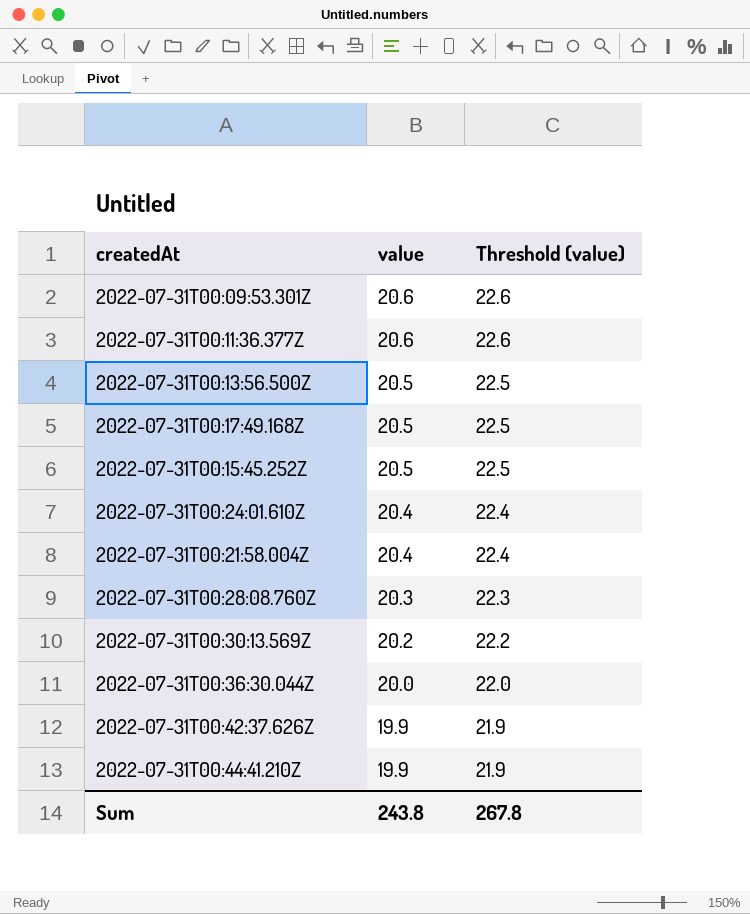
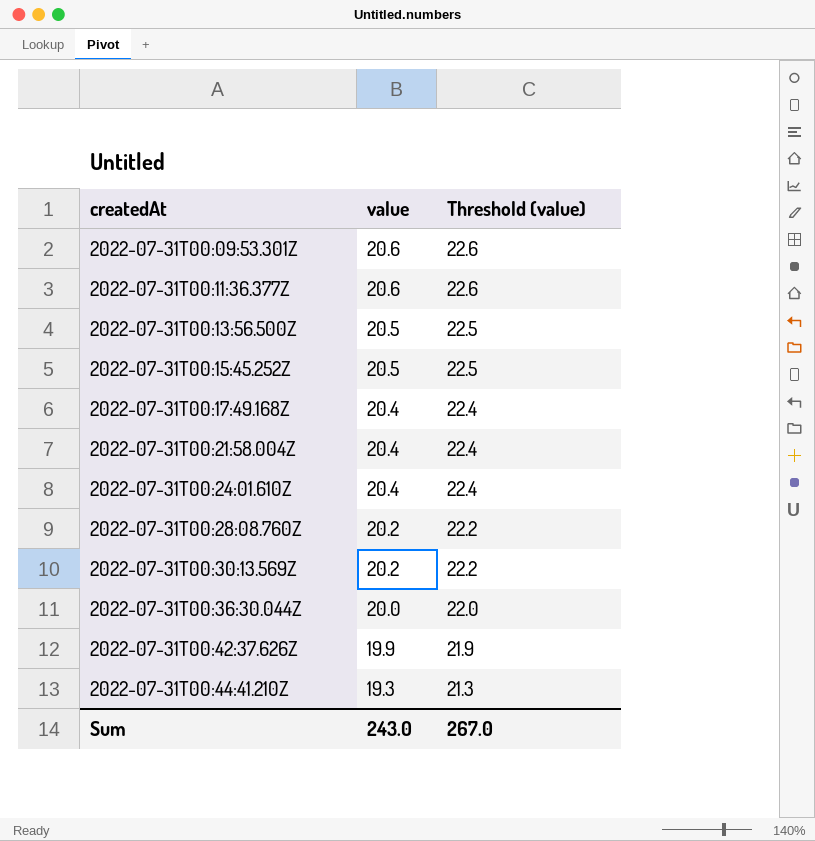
row order: value descending -> createdAt ascending
2022-07-31T00:17:49.168Z | value: 20.5 -> 20.4
2022-07-31T00:17:49.168Z | Threshold (value): 22.5 -> 22.4
2022-07-31T00:28:08.760Z | value: 20.3 -> 20.2
2022-07-31T00:28:08.760Z | Threshold (value): 22.3 -> 22.2
2022-07-31T00:44:41.210Z | value: 19.9 -> 19.3
2022-07-31T00:44:41.210Z | Threshold (value): 21.9 -> 21.3
Sum | value: 243.8 -> 243.0
Sum | Threshold (value): 267.8 -> 267.0

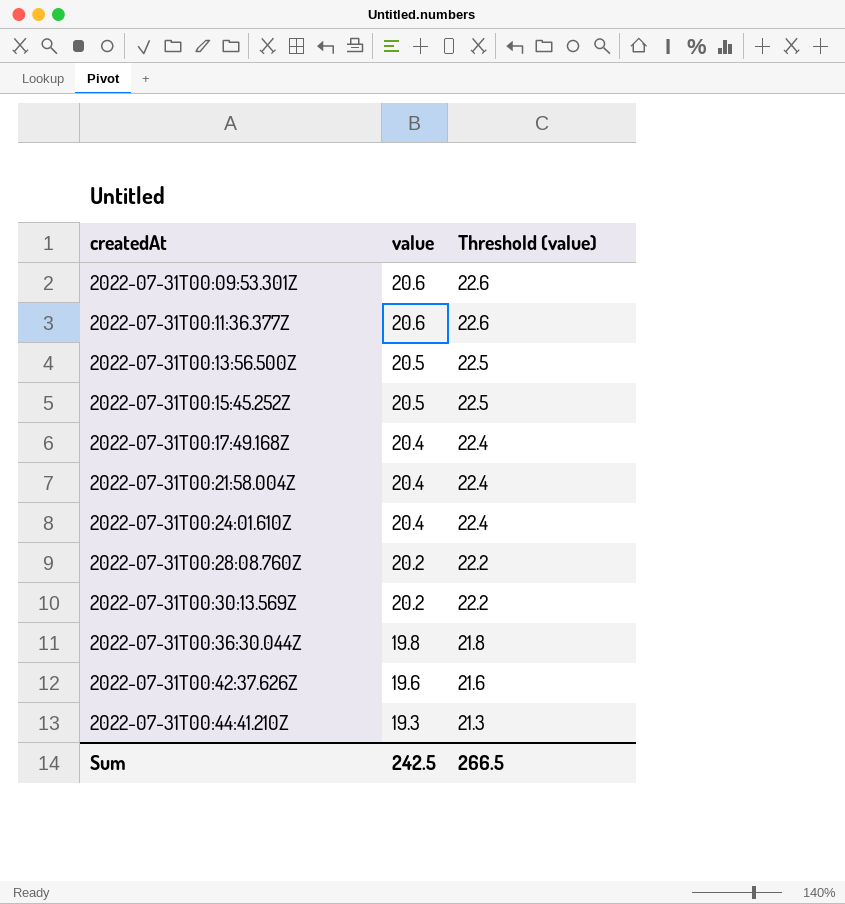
2022-07-31T00:36:30.044Z | value: 20.0 -> 19.8
2022-07-31T00:36:30.044Z | Threshold (value): 22.0 -> 21.8
2022-07-31T00:42:37.626Z | value: 19.9 -> 19.6
2022-07-31T00:42:37.626Z | Threshold (value): 21.9 -> 21.6
Sum | value: 243.0 -> 242.5
Sum | Threshold (value): 267.0 -> 266.5

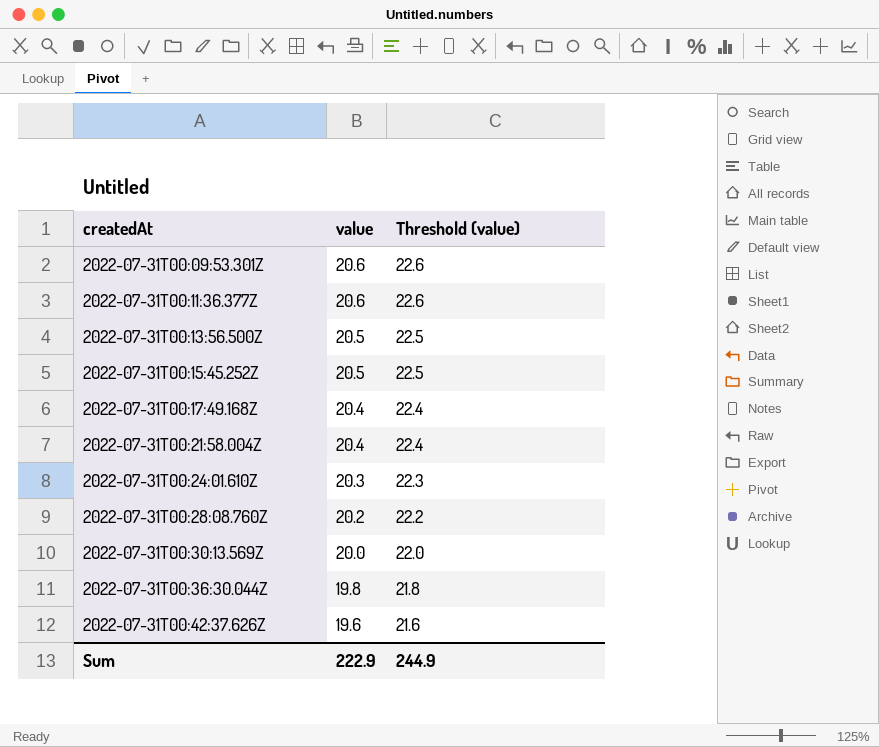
row 2022-07-31T00:44:41.210Z: 19.3 | 21.3 -> none
2022-07-31T00:24:01.610Z | value: 20.4 -> 20.3
2022-07-31T00:24:01.610Z | Threshold (value): 22.4 -> 22.3
2022-07-31T00:30:13.569Z | value: 20.2 -> 20.0
2022-07-31T00:30:13.569Z | Threshold (value): 22.2 -> 22.0
Sum | value: 242.5 -> 222.9
Sum | Threshold (value): 266.5 -> 244.9

